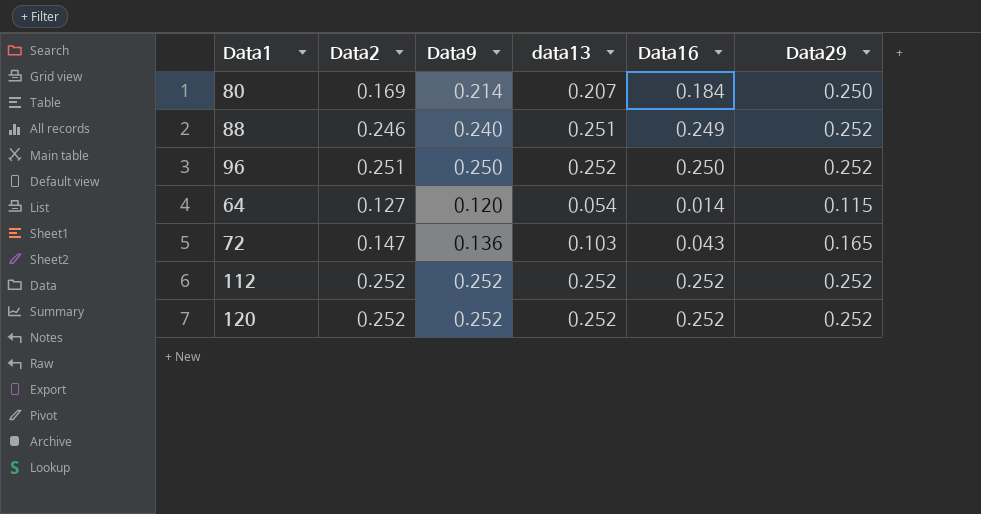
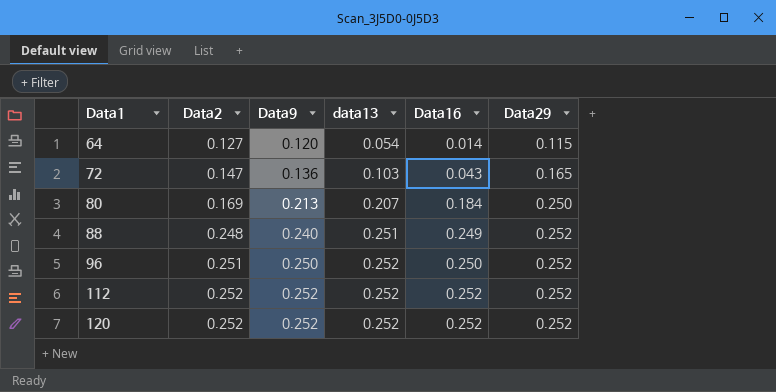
row order: none -> Data1 ascending
80 | Data9: 0.214 -> 0.213
88 | Data2: 0.246 -> 0.248

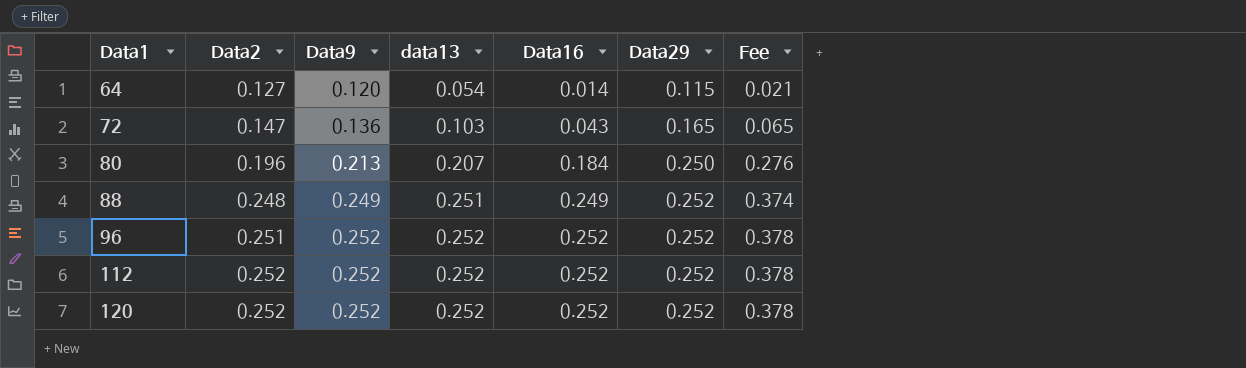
column Fee | formula: none -> [Data16] * 1.5
80 | Data2: 0.169 -> 0.196
88 | Data9: 0.240 -> 0.249
96 | Data9: 0.250 -> 0.252
96 | Data16: 0.250 -> 0.252

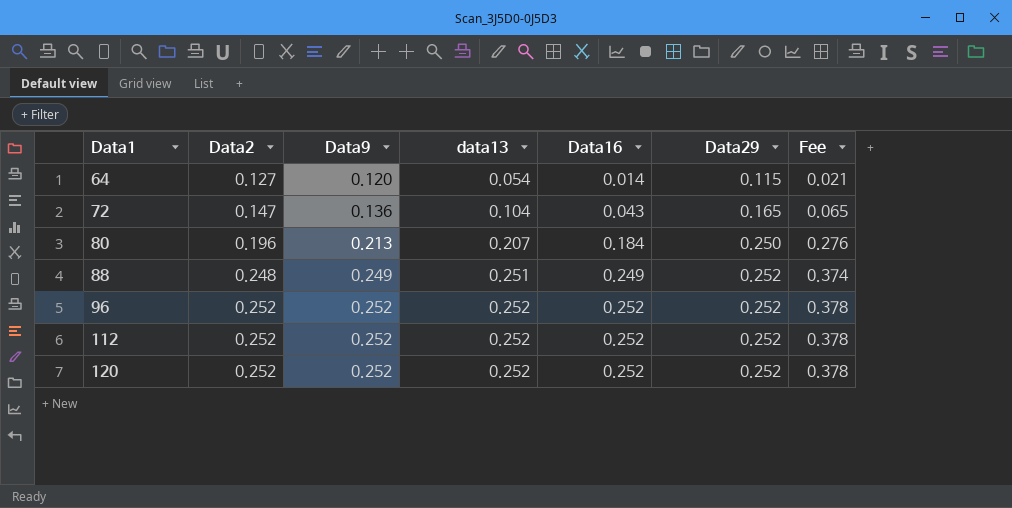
72 | data13: 0.103 -> 0.104
96 | Data2: 0.251 -> 0.252

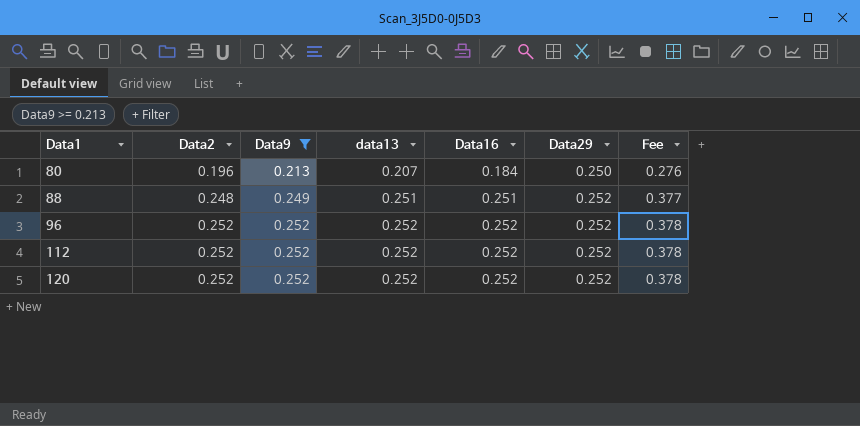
filter: none -> Data9 >= 0.213
88 | Data16: 0.249 -> 0.251
88 | Fee: 0.374 -> 0.377

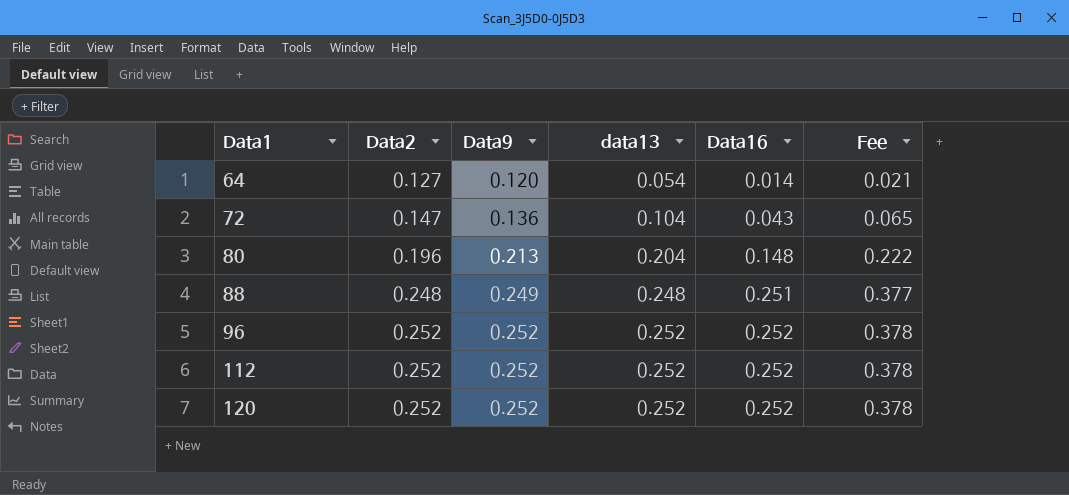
filter: Data9 >= 0.213 -> none
column Data29 | position: 6 -> none
80 | data13: 0.207 -> 0.204
80 | Data16: 0.184 -> 0.148
80 | Fee: 0.276 -> 0.222
88 | data13: 0.251 -> 0.248

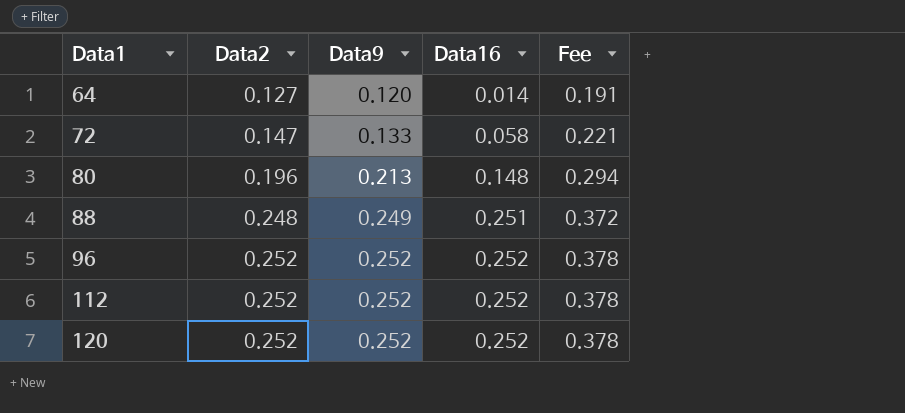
column data13 | position: 4 -> none
column Fee | formula: [Data16] * 1.5 -> [Data2] * 1.5
72 | Data9: 0.136 -> 0.133
72 | Data16: 0.043 -> 0.058

